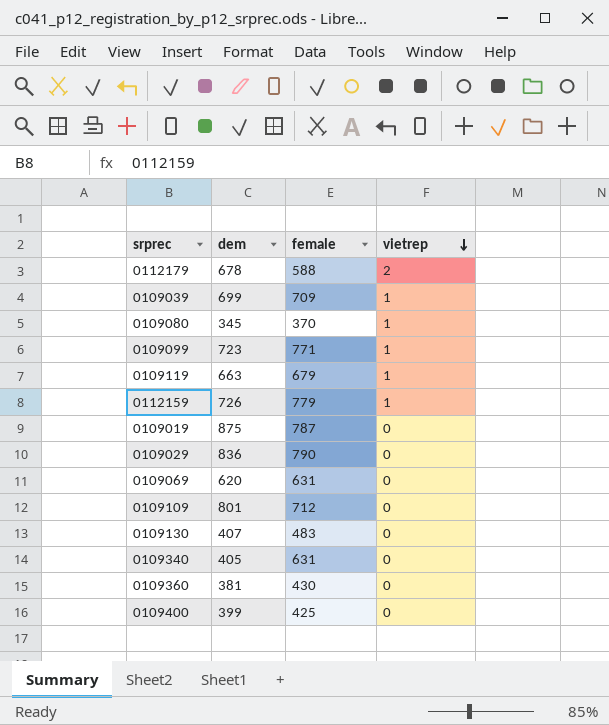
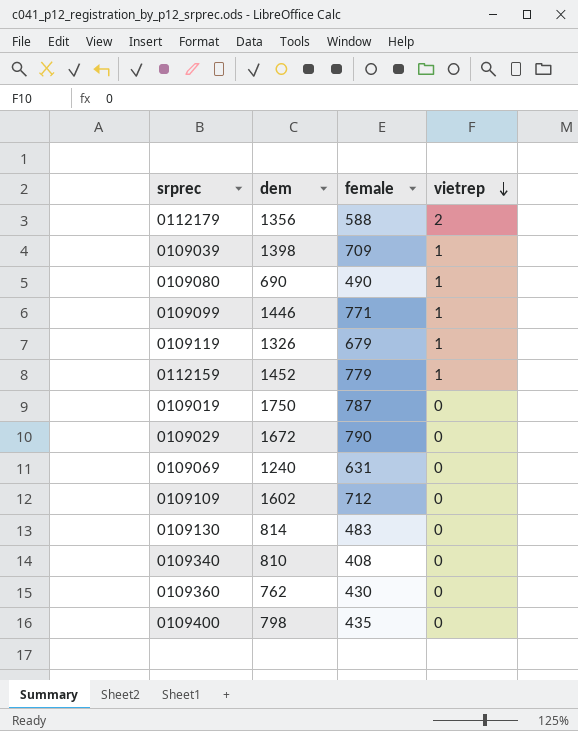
0112179 | dem: 678 -> 1356
0109039 | dem: 699 -> 1398
0109080 | dem: 345 -> 690
0109080 | female: 370 -> 490
0109099 | dem: 723 -> 1446
0109119 | dem: 663 -> 1326
0112159 | dem: 726 -> 1452
0109019 | dem: 875 -> 1750
0109029 | dem: 836 -> 1672
0109069 | dem: 620 -> 1240
0109109 | dem: 801 -> 1602
0109130 | dem: 407 -> 814
0109340 | dem: 405 -> 810
0109340 | female: 631 -> 408
0109360 | dem: 381 -> 762
0109400 | dem: 399 -> 798
0109400 | female: 425 -> 435

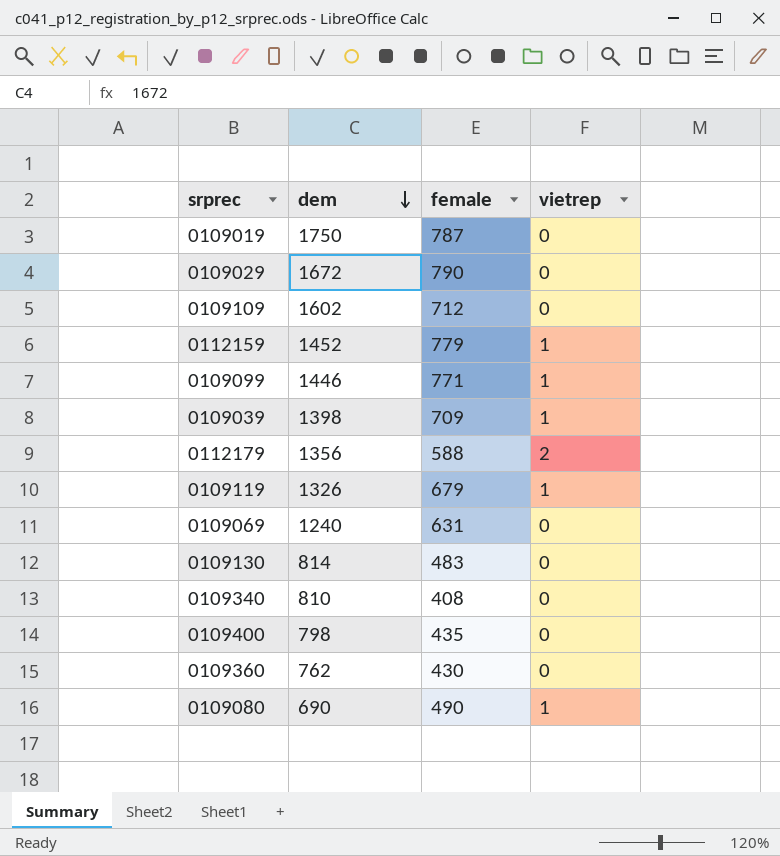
row order: vietrep descending -> dem descending

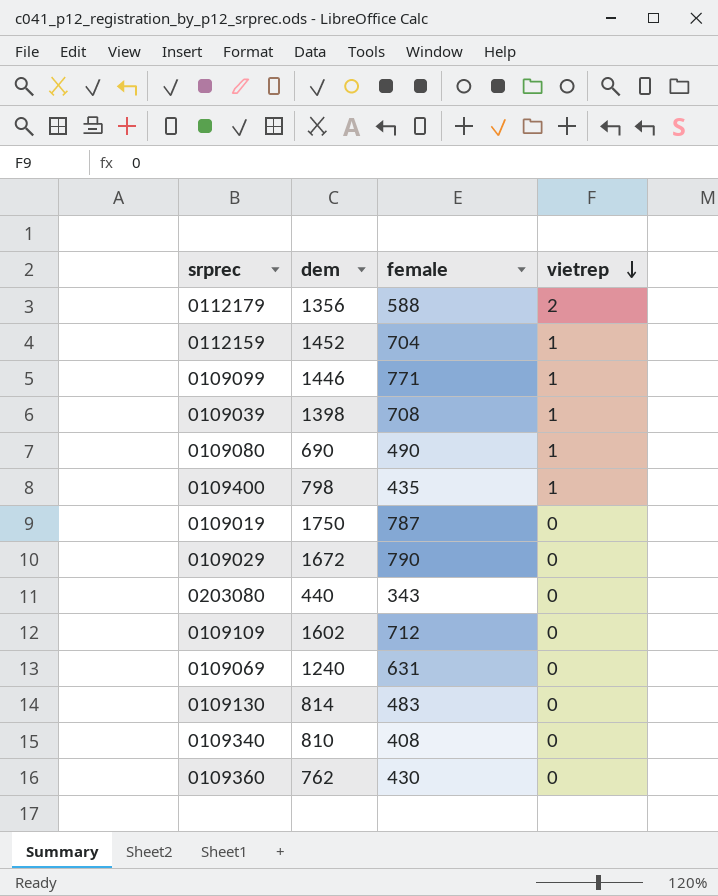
row order: dem descending -> vietrep descending
row 0109119: 1326 | 679 | 1 -> none
0112159 | female: 779 -> 704
0109039 | female: 709 -> 708
0109400 | vietrep: 0 -> 1
row 0203080: none -> 440 | 343 | 0

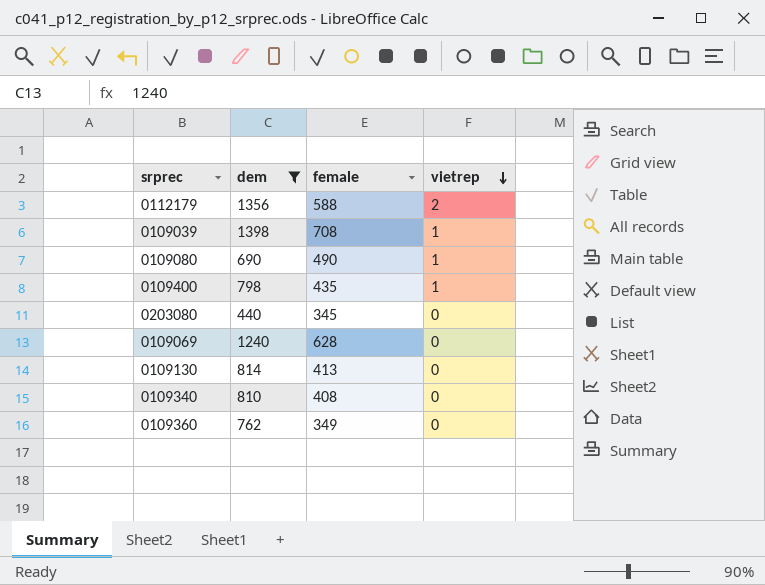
filter: none -> dem <= 1398
0203080 | female: 343 -> 345
0109069 | female: 631 -> 628
0109130 | female: 483 -> 413
0109360 | female: 430 -> 349

